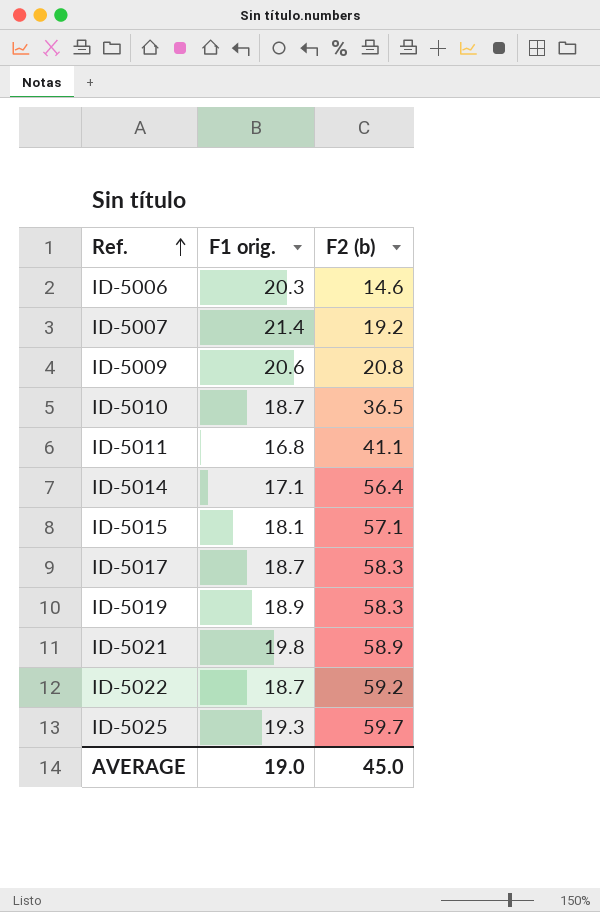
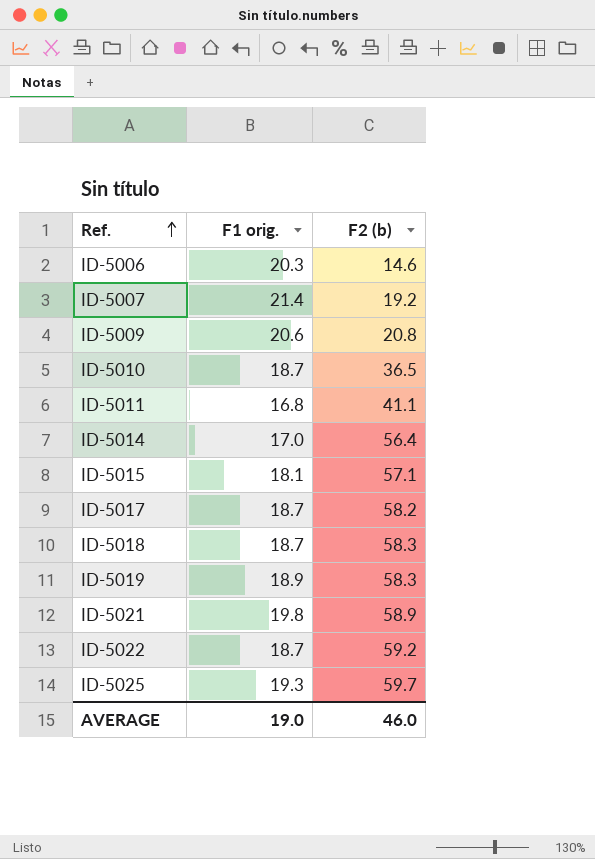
ID-5014 | F1 orig.: 17.1 -> 17.0
ID-5017 | F2 (b): 58.3 -> 58.2
row ID-5018: none -> 18.7 | 58.3
AVERAGE | F2 (b): 45.0 -> 46.0

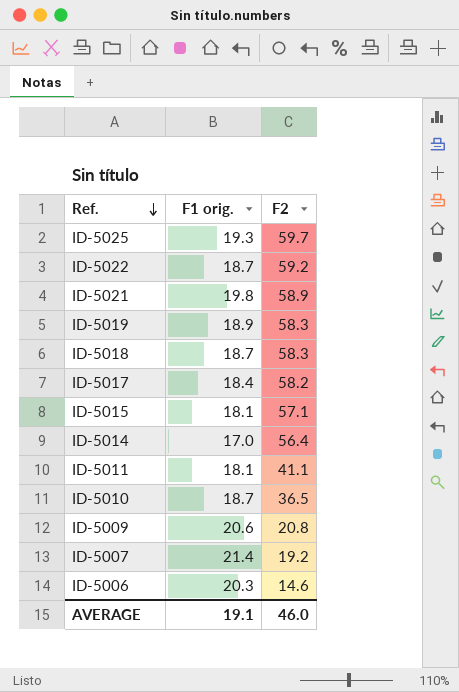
row order: Ref. ascending -> Ref. descending
column name: F2 (b) -> F2
ID-5017 | F1 orig.: 18.7 -> 18.4
ID-5011 | F1 orig.: 16.8 -> 18.1
AVERAGE | F1 orig.: 19.0 -> 19.1

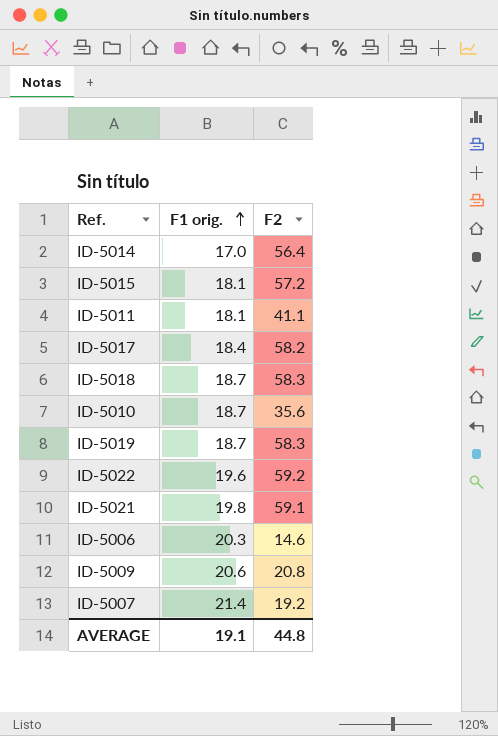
row order: Ref. descending -> F1 orig. ascending
row ID-5025: 19.3 | 59.7 -> none
ID-5015 | F2: 57.1 -> 57.2
ID-5010 | F2: 36.5 -> 35.6
ID-5019 | F1 orig.: 18.9 -> 18.7
ID-5022 | F1 orig.: 18.7 -> 19.6
ID-5021 | F2: 58.9 -> 59.1
AVERAGE | F2: 46.0 -> 44.8

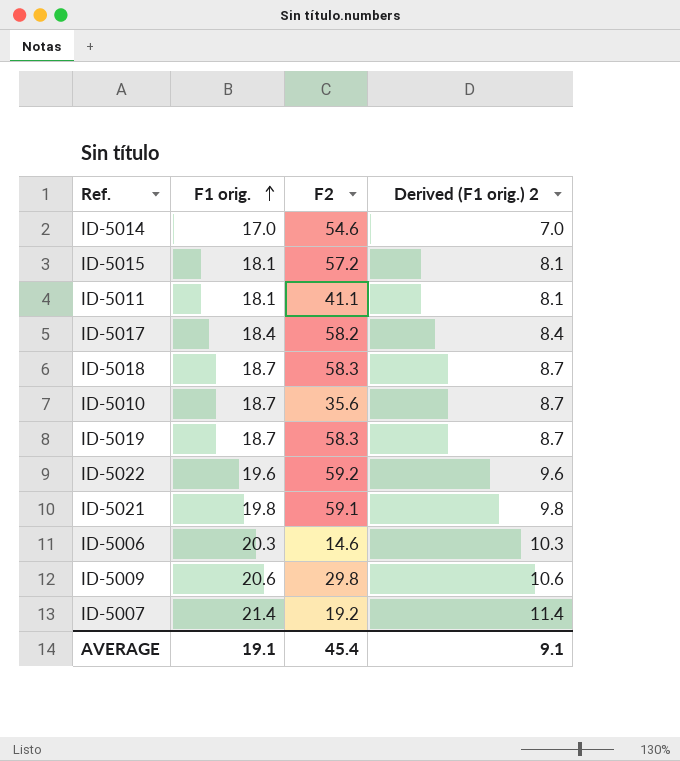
column Derived (F1 orig.) 2 | formula: none -> [F1 orig.] - 10
ID-5014 | F2: 56.4 -> 54.6
ID-5009 | F2: 20.8 -> 29.8
AVERAGE | F2: 44.8 -> 45.4

